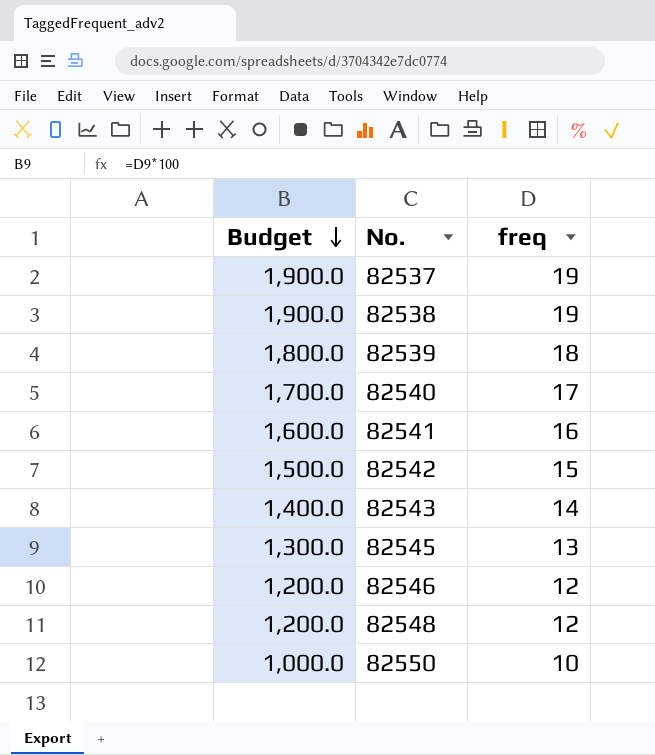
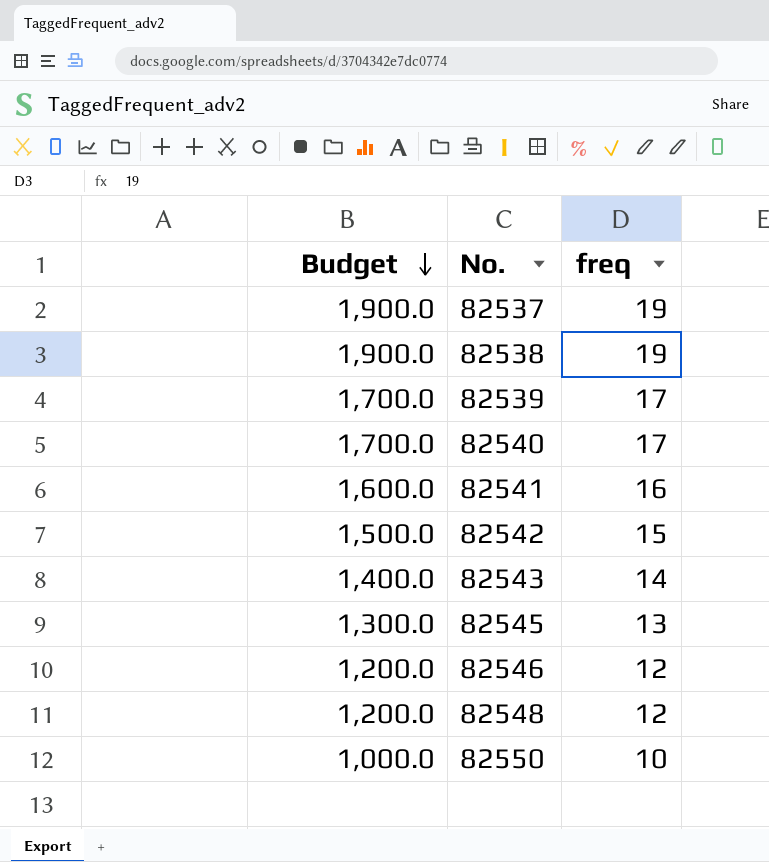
82539 | Budget: 1,800.0 -> 1,700.0
82539 | freq: 18 -> 17

